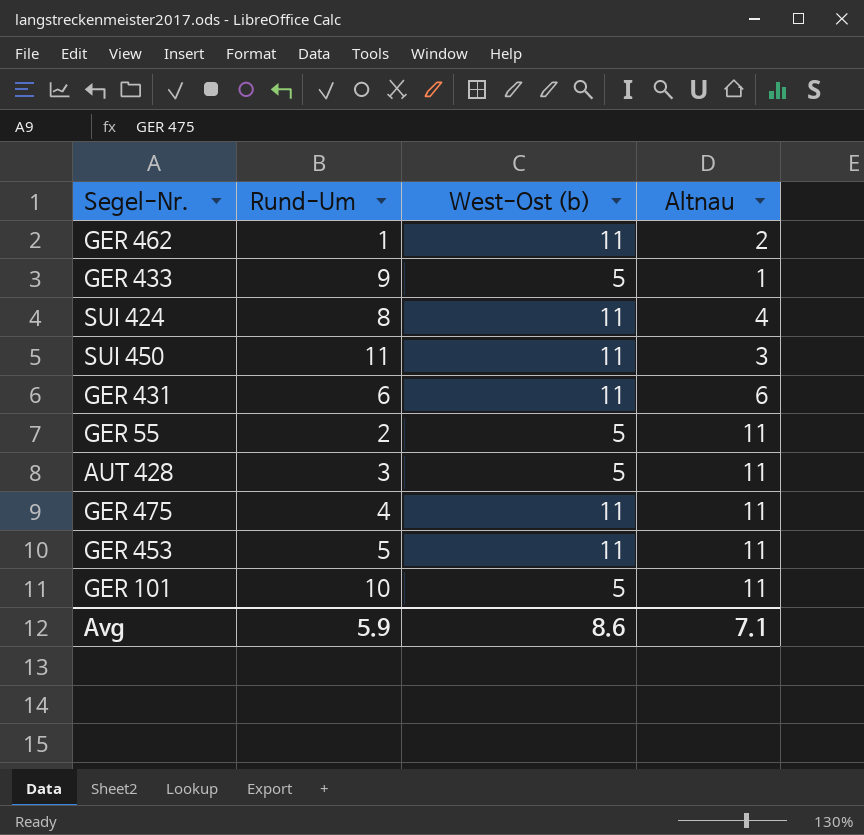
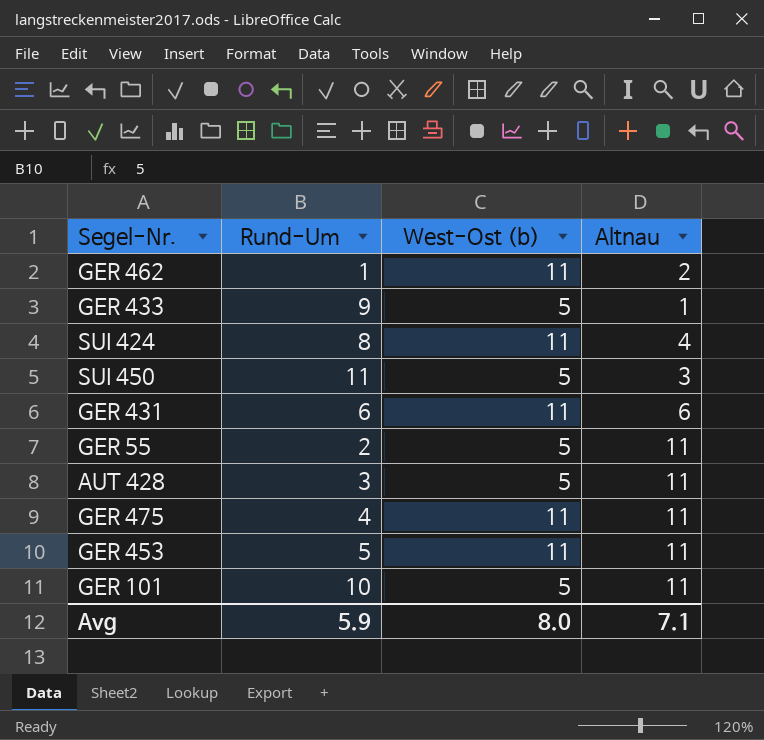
SUI 450 | West-Ost (b): 11 -> 5
Avg | West-Ost (b): 8.6 -> 8.0

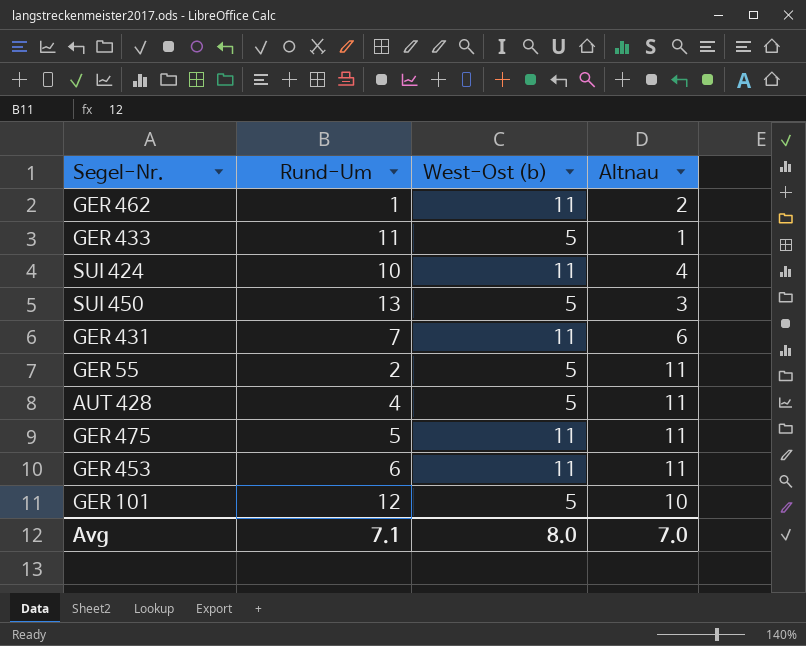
GER 433 | Rund-Um: 9 -> 11
SUI 424 | Rund-Um: 8 -> 10
SUI 450 | Rund-Um: 11 -> 13
GER 431 | Rund-Um: 6 -> 7
AUT 428 | Rund-Um: 3 -> 4
GER 475 | Rund-Um: 4 -> 5
GER 453 | Rund-Um: 5 -> 6
GER 101 | Rund-Um: 10 -> 12
GER 101 | Altnau: 11 -> 10
Avg | Rund-Um: 5.9 -> 7.1
Avg | Altnau: 7.1 -> 7.0

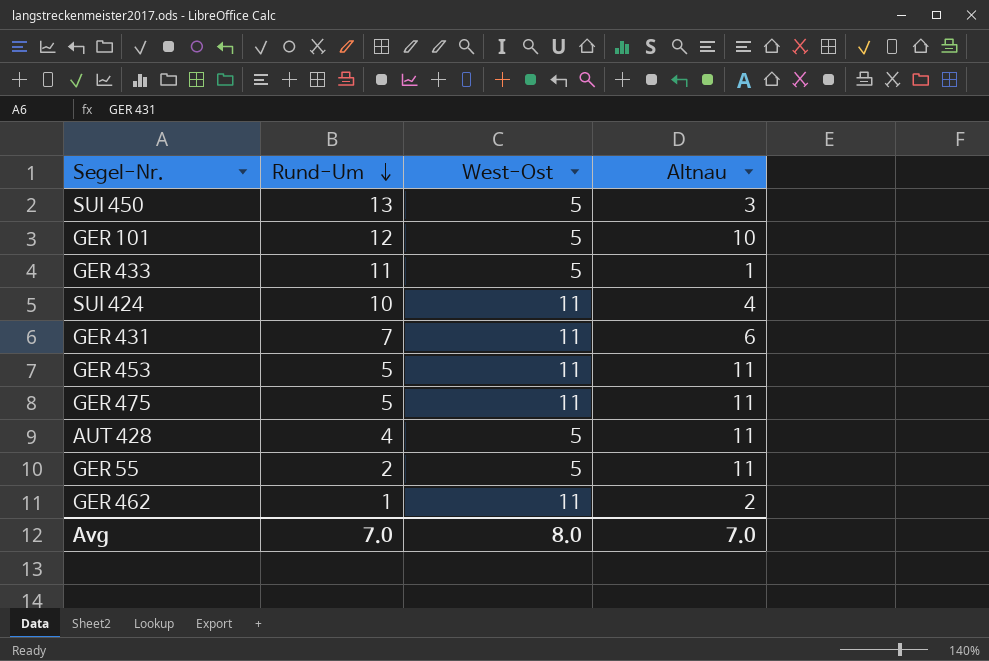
row order: none -> Rund-Um descending
column name: West-Ost (b) -> West-Ost
GER 453 | Rund-Um: 6 -> 5
Avg | Rund-Um: 7.1 -> 7.0

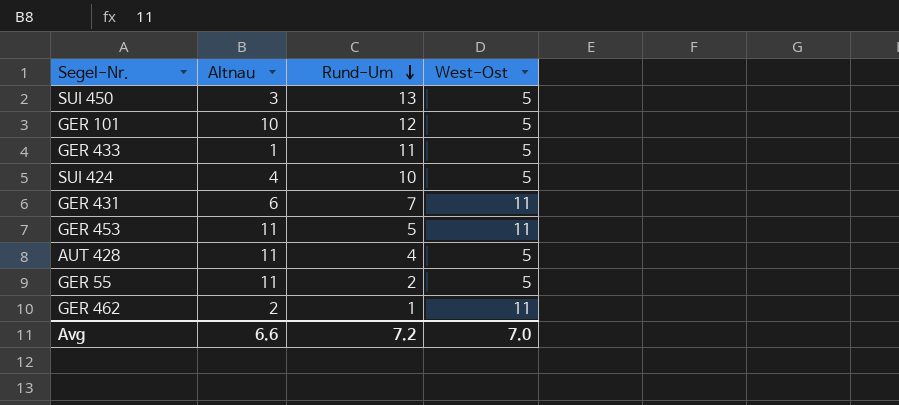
column Altnau | position: 4 -> 2
row GER 475: 5 | 11 | 11 -> none
SUI 424 | West-Ost: 11 -> 5
Avg | Altnau: 7.0 -> 6.6
Avg | Rund-Um: 7.0 -> 7.2
Avg | West-Ost: 8.0 -> 7.0

